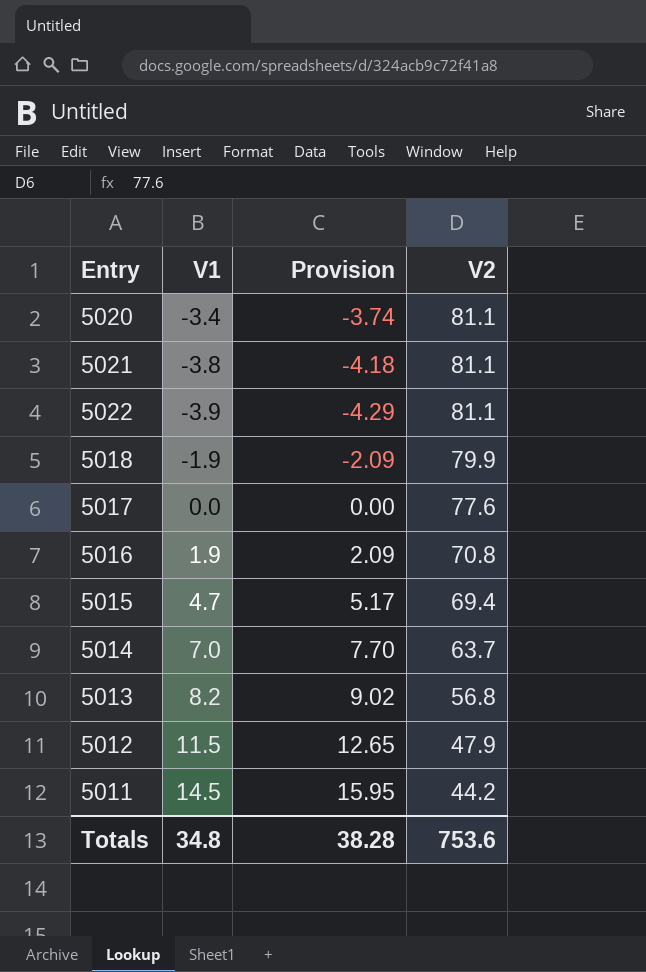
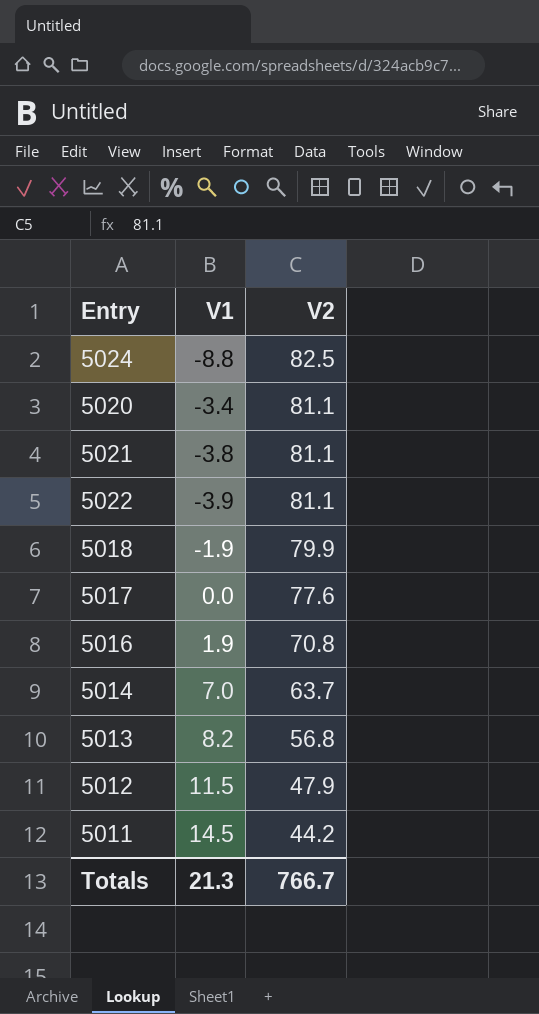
column Provision | formula: [V1] * 1.1 -> none
row 5015: 4.7 | 5.17 | 69.4 -> none
row 5024: none -> -8.8 | 82.5
Totals | V1: 34.8 -> 21.3
Totals | V2: 753.6 -> 766.7

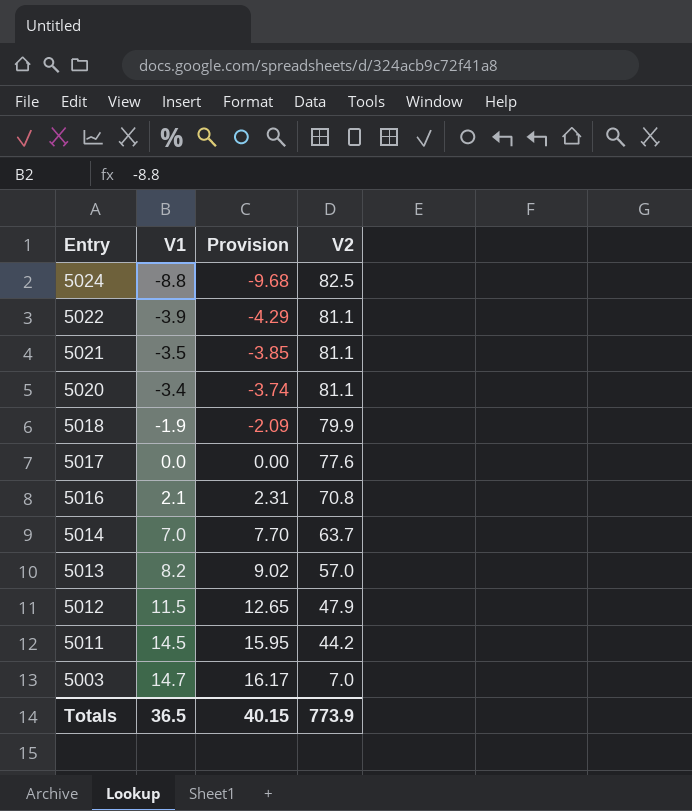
row order: V2 descending -> Entry descending
column Provision | formula: none -> [V1] * 1.1
5021 | V1: -3.8 -> -3.5
5016 | V1: 1.9 -> 2.1
5013 | V2: 56.8 -> 57.0
row 5003: none -> 14.7 | 16.17 | 7.0
Totals | V1: 21.3 -> 36.5
Totals | V2: 766.7 -> 773.9

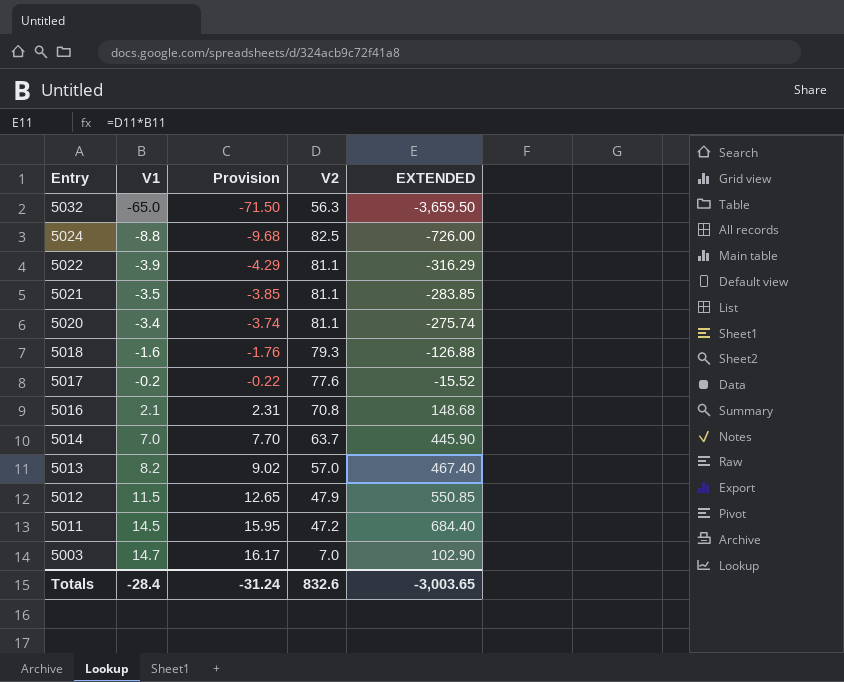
column EXTENDED | formula: none -> [V1] * [V2]
row 5032: none -> -65.0 | -71.50 | 56.3 | -3,659.50
5018 | V1: -1.9 -> -1.6
5018 | Provision: -2.09 -> -1.76
5018 | V2: 79.9 -> 79.3
5017 | V1: 0.0 -> -0.2
5017 | Provision: 0.00 -> -0.22
5011 | V2: 44.2 -> 47.2
Totals | V1: 36.5 -> -28.4
Totals | Provision: 40.15 -> -31.24
Totals | V2: 773.9 -> 832.6

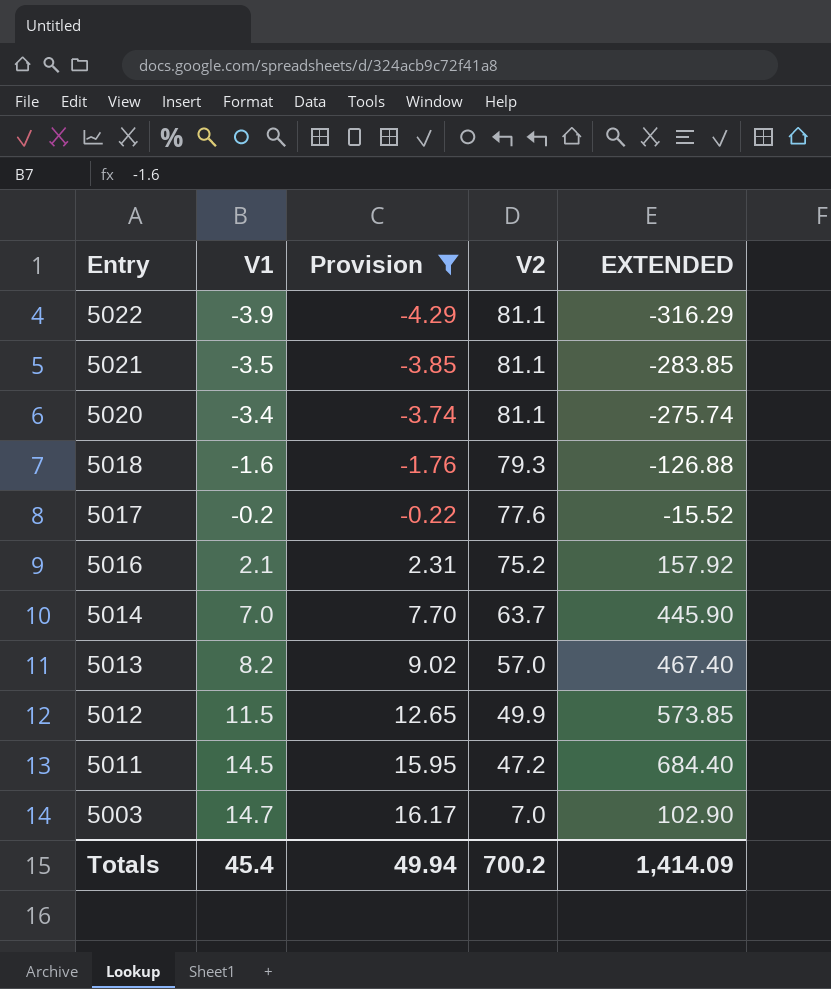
filter: none -> Provision >= -4.29
5016 | V2: 70.8 -> 75.2
5016 | EXTENDED: 148.68 -> 157.92
5012 | V2: 47.9 -> 49.9
5012 | EXTENDED: 550.85 -> 573.85
Totals | V1: -28.4 -> 45.4
Totals | Provision: -31.24 -> 49.94
Totals | V2: 832.6 -> 700.2
Totals | EXTENDED: -3,003.65 -> 1,414.09

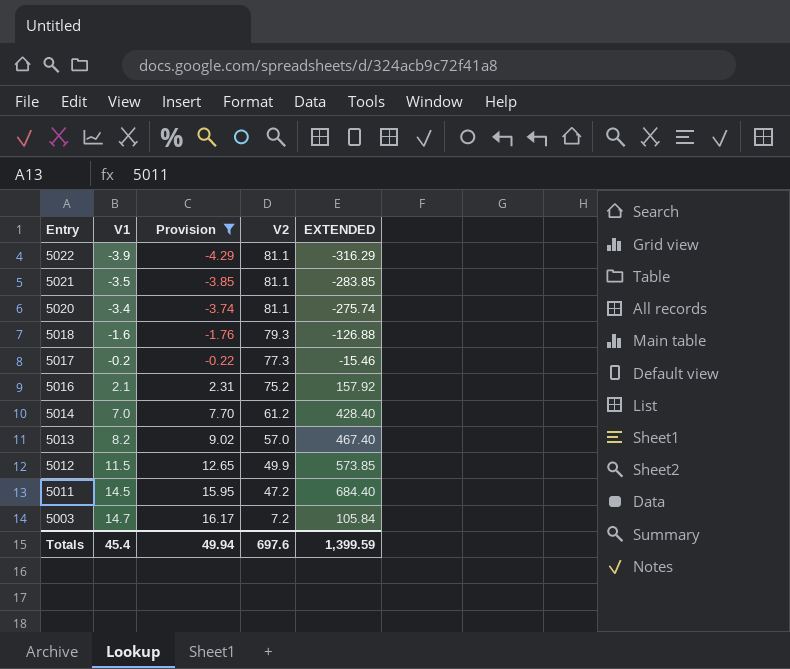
5017 | V2: 77.6 -> 77.3
5017 | EXTENDED: -15.52 -> -15.46
5014 | V2: 63.7 -> 61.2
5014 | EXTENDED: 445.90 -> 428.40
5003 | V2: 7.0 -> 7.2
5003 | EXTENDED: 102.90 -> 105.84
Totals | V2: 700.2 -> 697.6
Totals | EXTENDED: 1,414.09 -> 1,399.59

